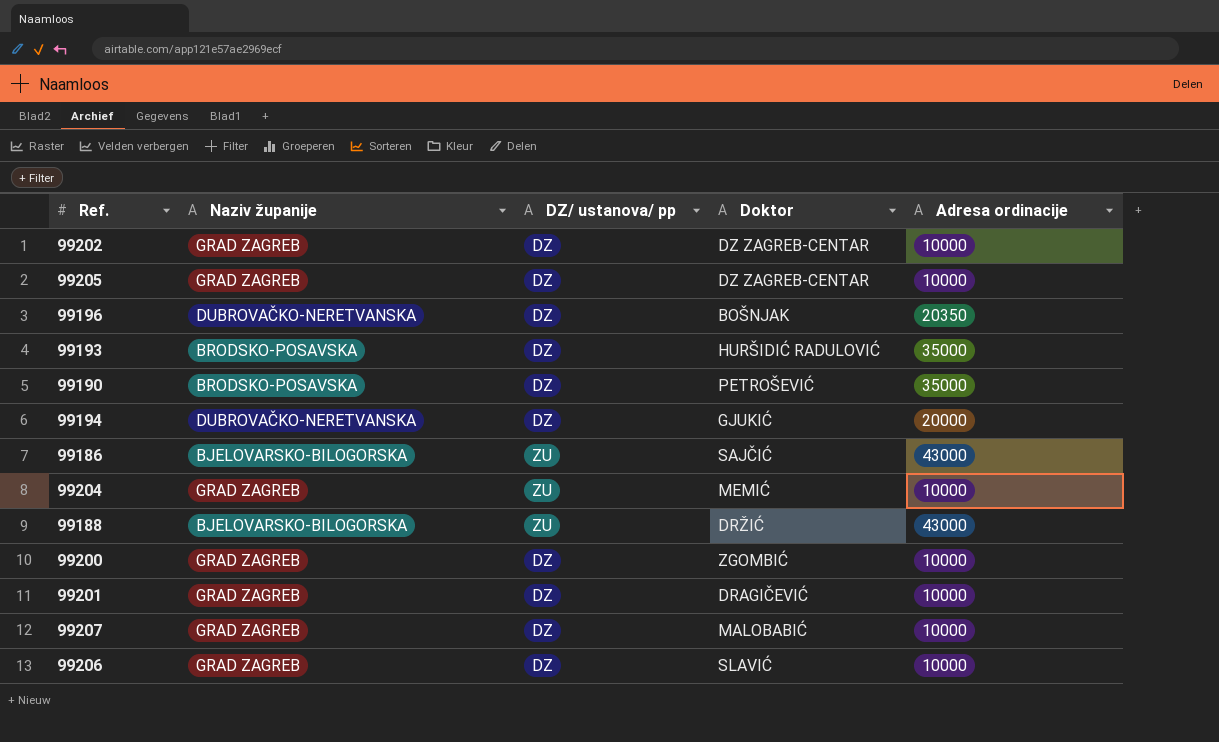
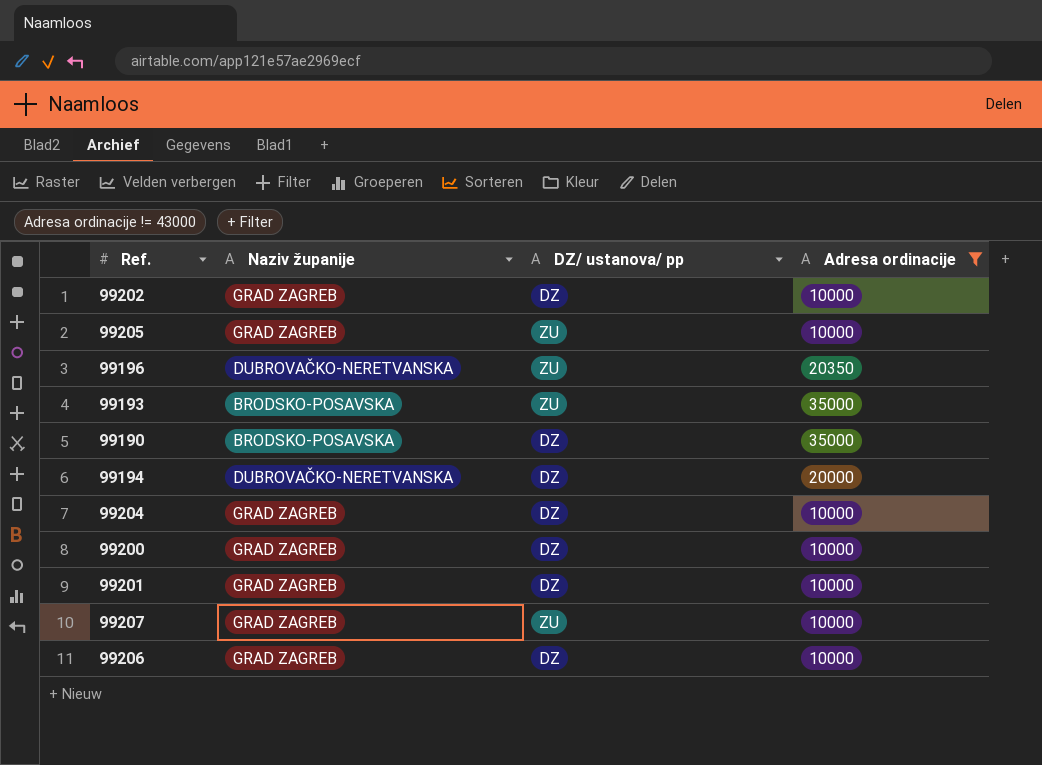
filter: none -> Adresa ordinacije != 43000
column Doktor | position: 4 -> none
99205 | DZ/ ustanova/ pp: DZ -> ZU
99196 | DZ/ ustanova/ pp: DZ -> ZU
99193 | DZ/ ustanova/ pp: DZ -> ZU
99204 | DZ/ ustanova/ pp: ZU -> DZ
99207 | DZ/ ustanova/ pp: DZ -> ZU

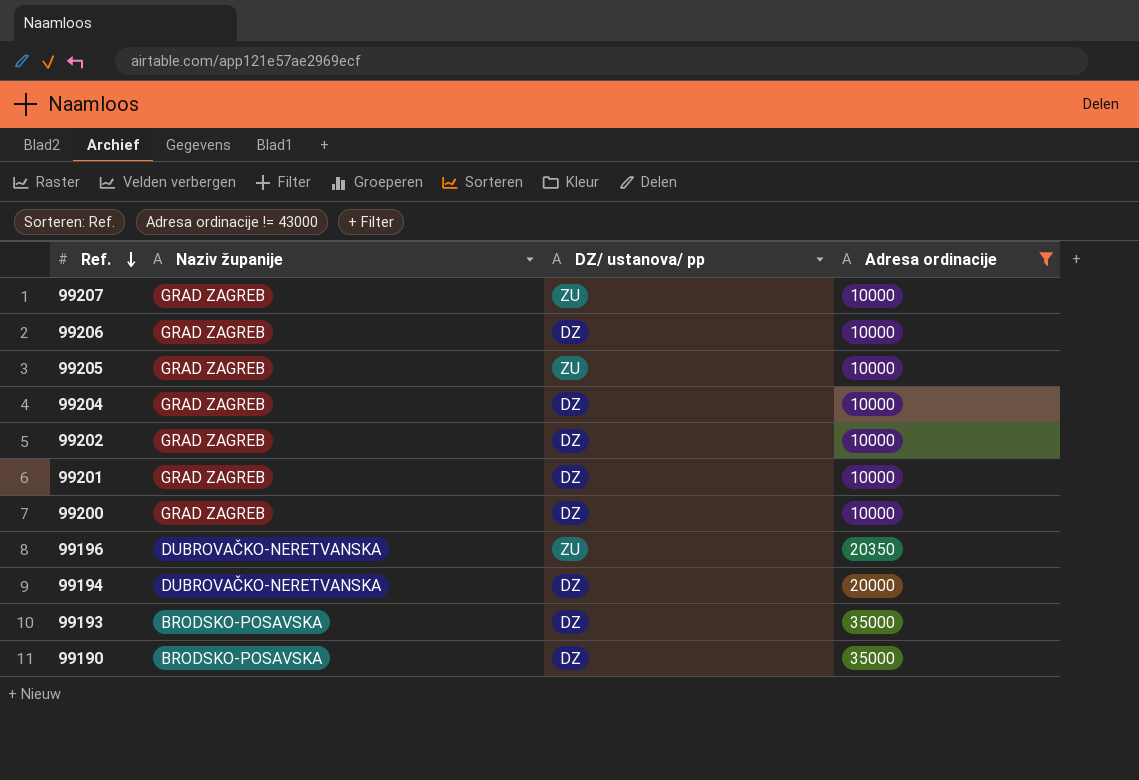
row order: none -> Ref. descending
99193 | DZ/ ustanova/ pp: ZU -> DZ

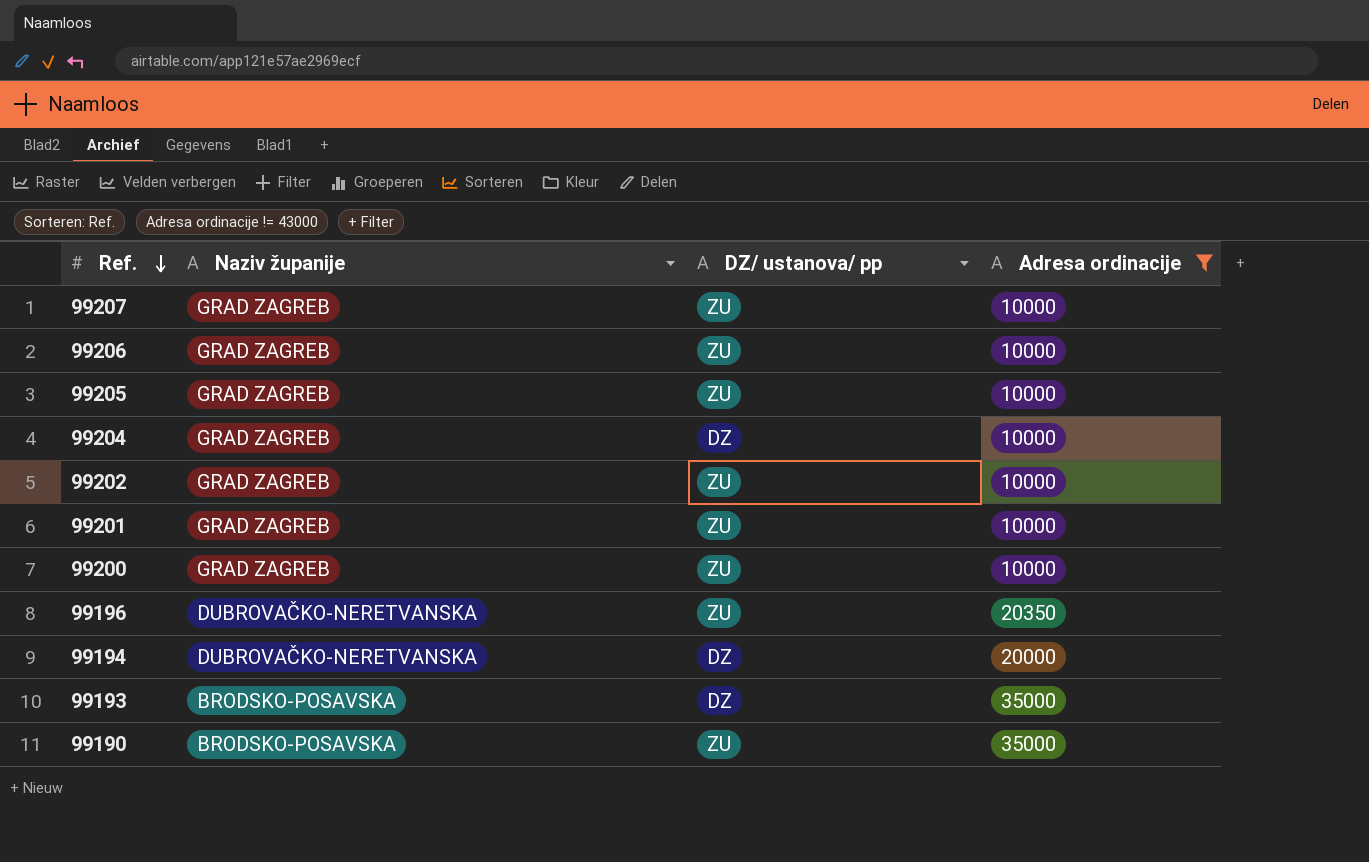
99206 | DZ/ ustanova/ pp: DZ -> ZU
99202 | DZ/ ustanova/ pp: DZ -> ZU
99201 | DZ/ ustanova/ pp: DZ -> ZU
99200 | DZ/ ustanova/ pp: DZ -> ZU
99190 | DZ/ ustanova/ pp: DZ -> ZU

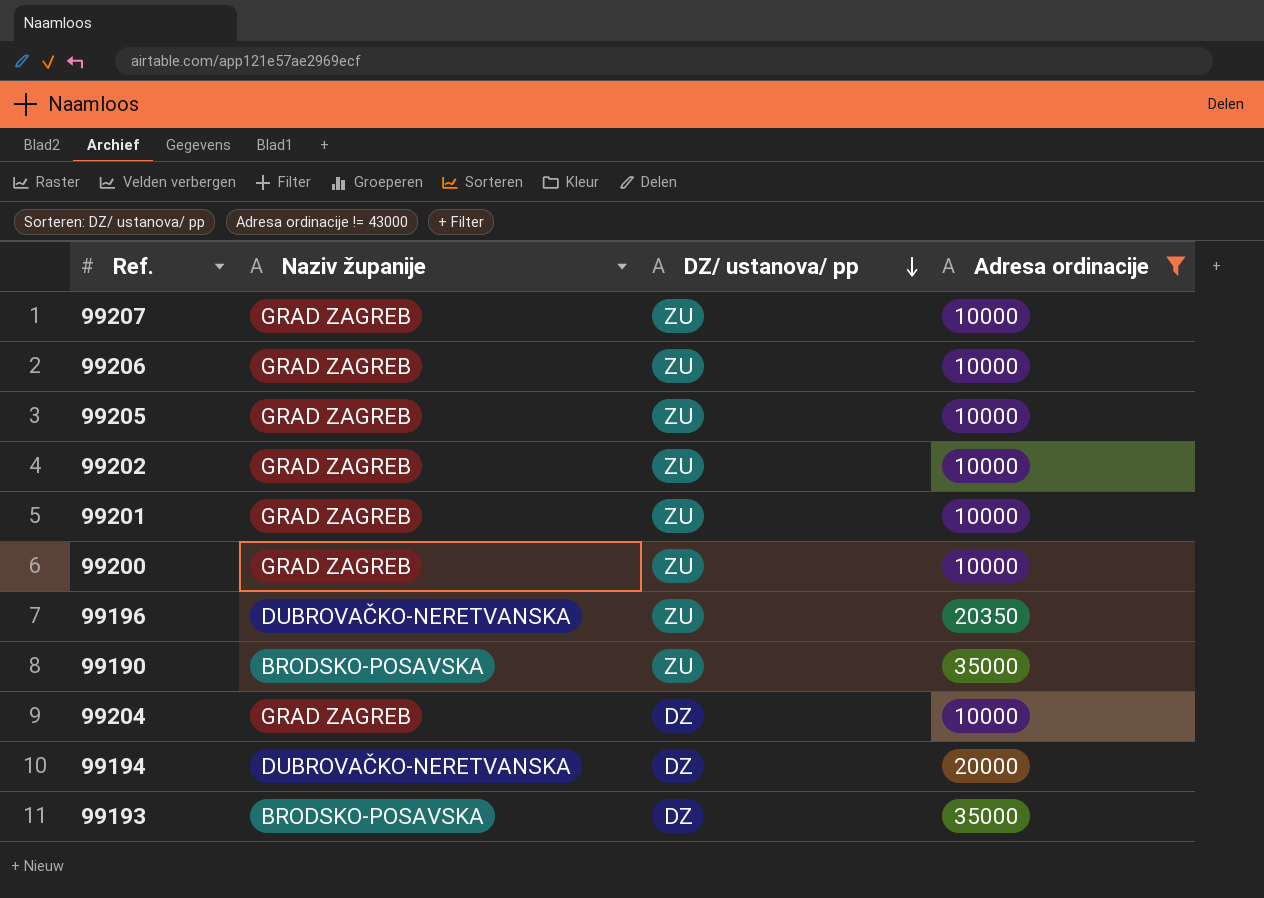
row order: Ref. descending -> DZ/ ustanova/ pp descending

